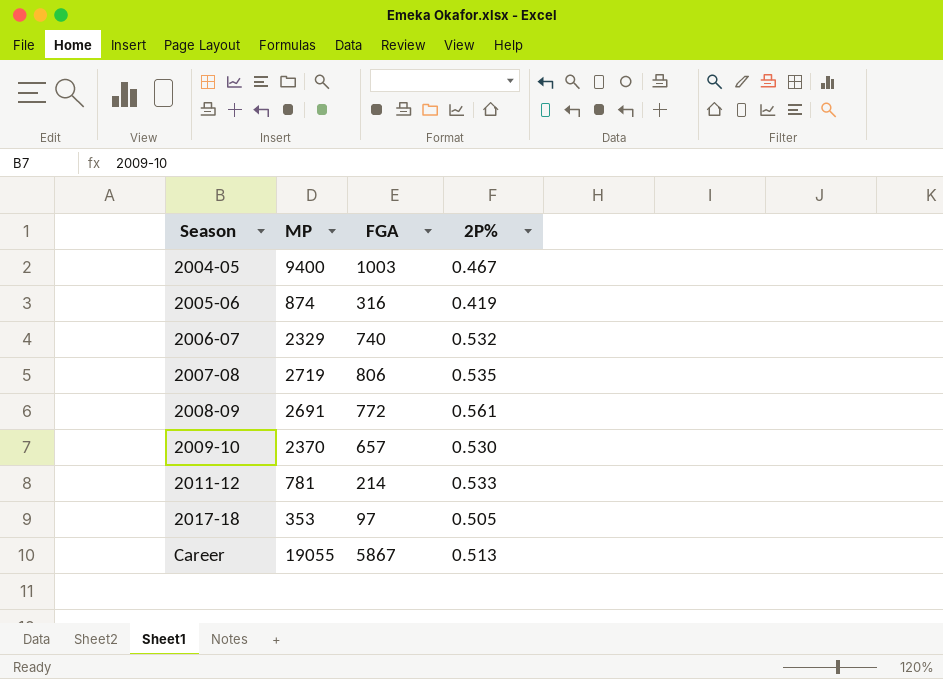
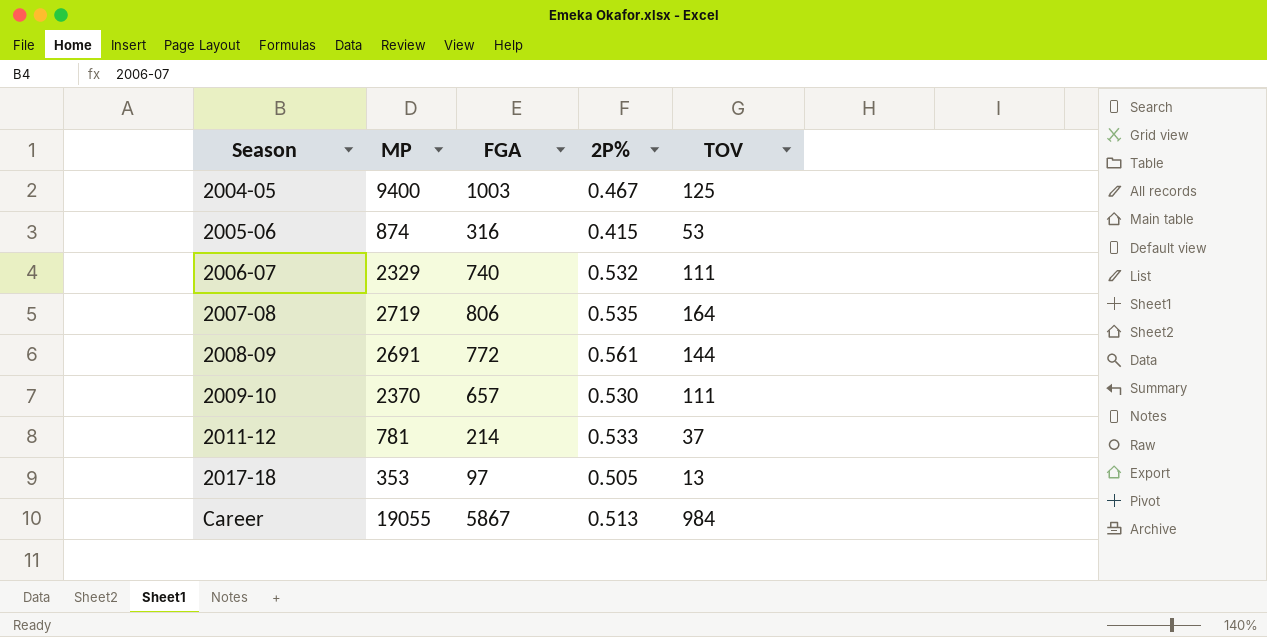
column TOV | position: none -> 5
2005-06 | 2P%: 0.419 -> 0.415

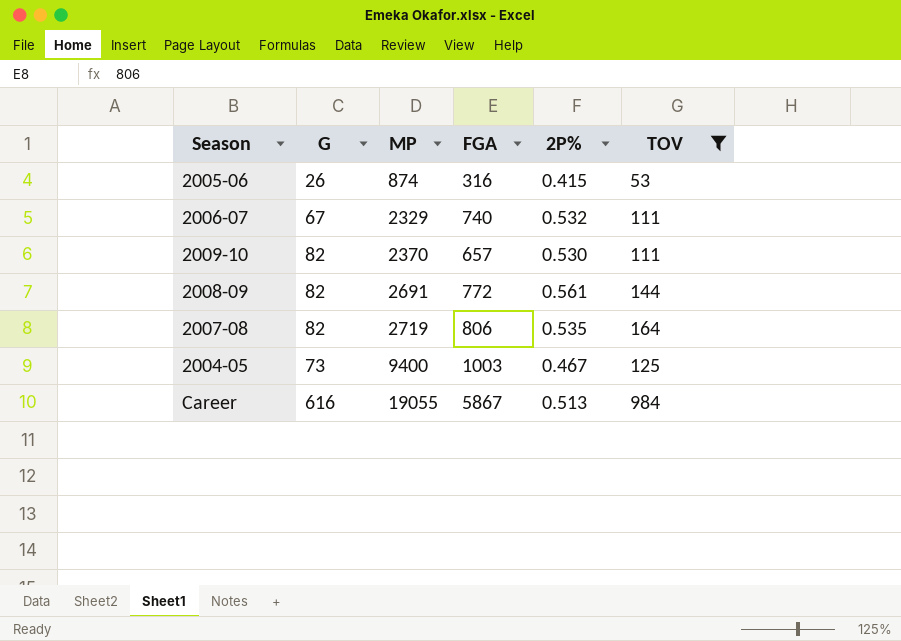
filter: none -> TOV >= 53
row order: Season ascending -> MP ascending
column G | position: none -> 2

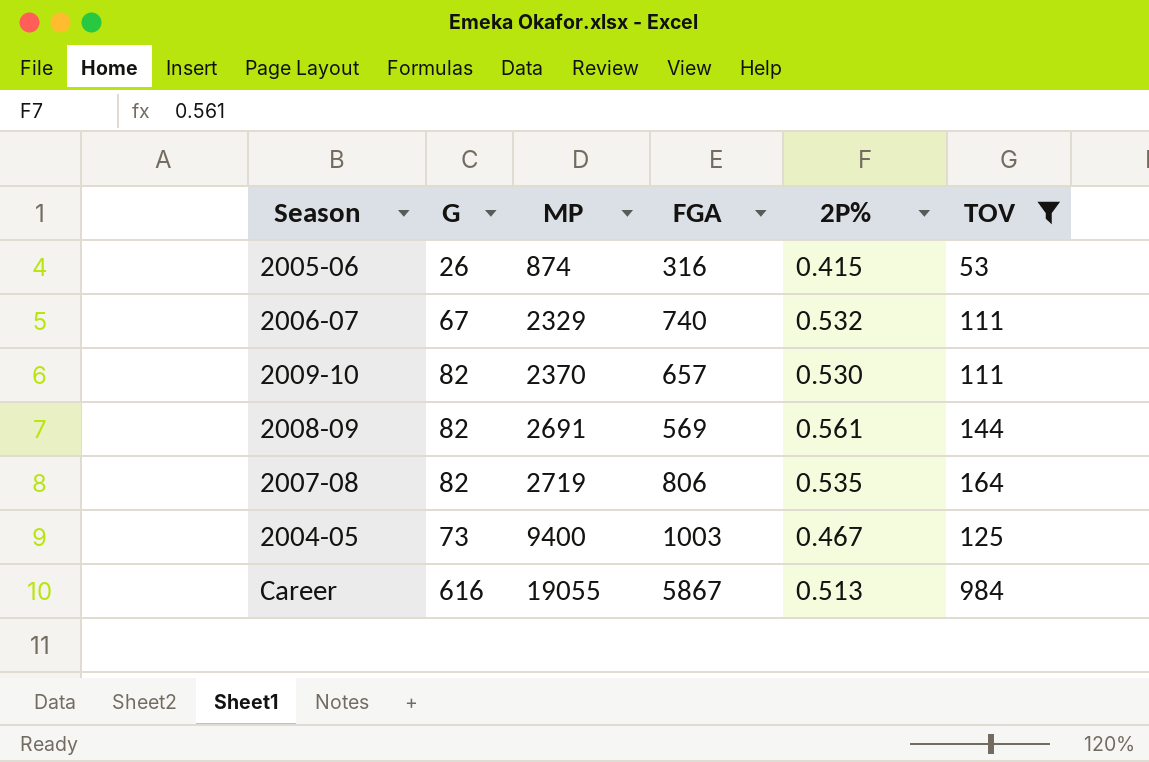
2008-09 | FGA: 772 -> 569

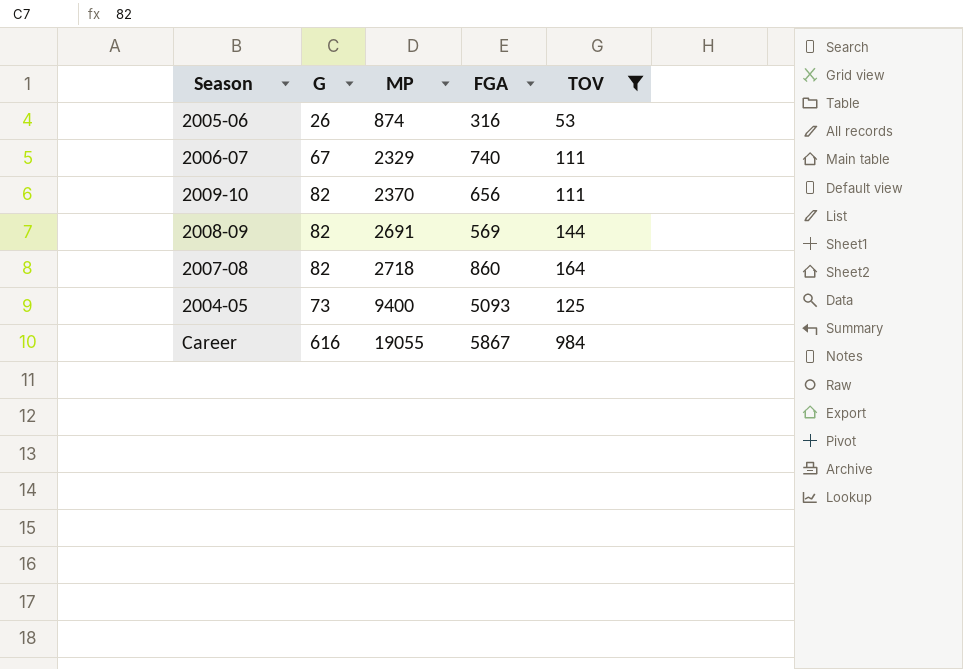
column 2P% | position: 5 -> none
2009-10 | FGA: 657 -> 656
2007-08 | MP: 2719 -> 2718
2007-08 | FGA: 806 -> 860
2004-05 | FGA: 1003 -> 5093

